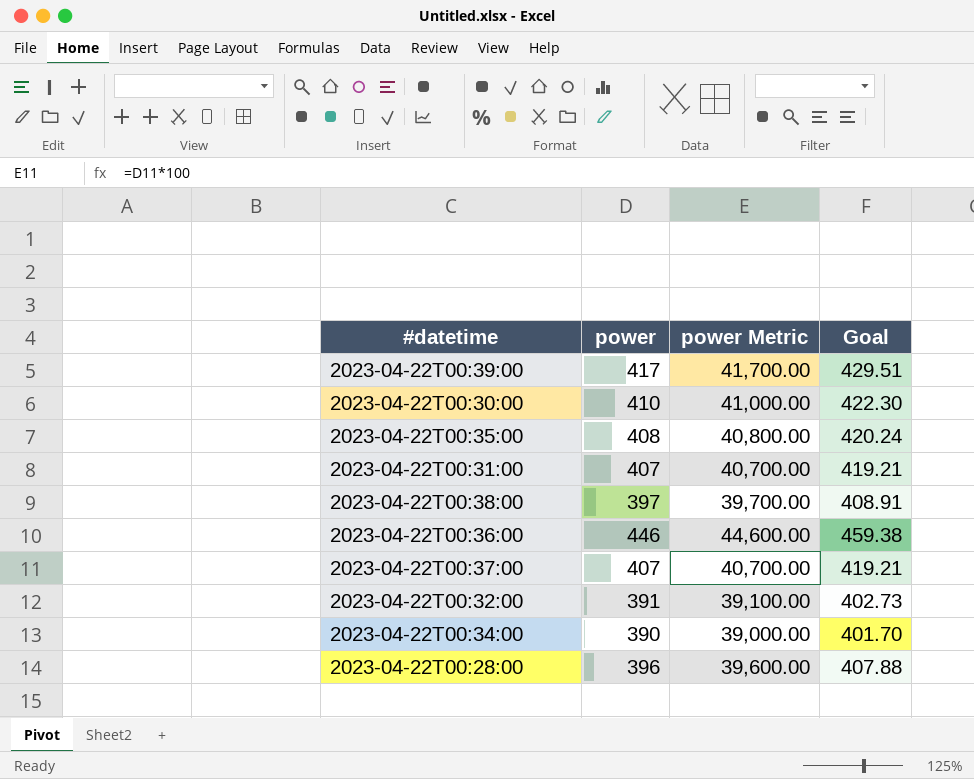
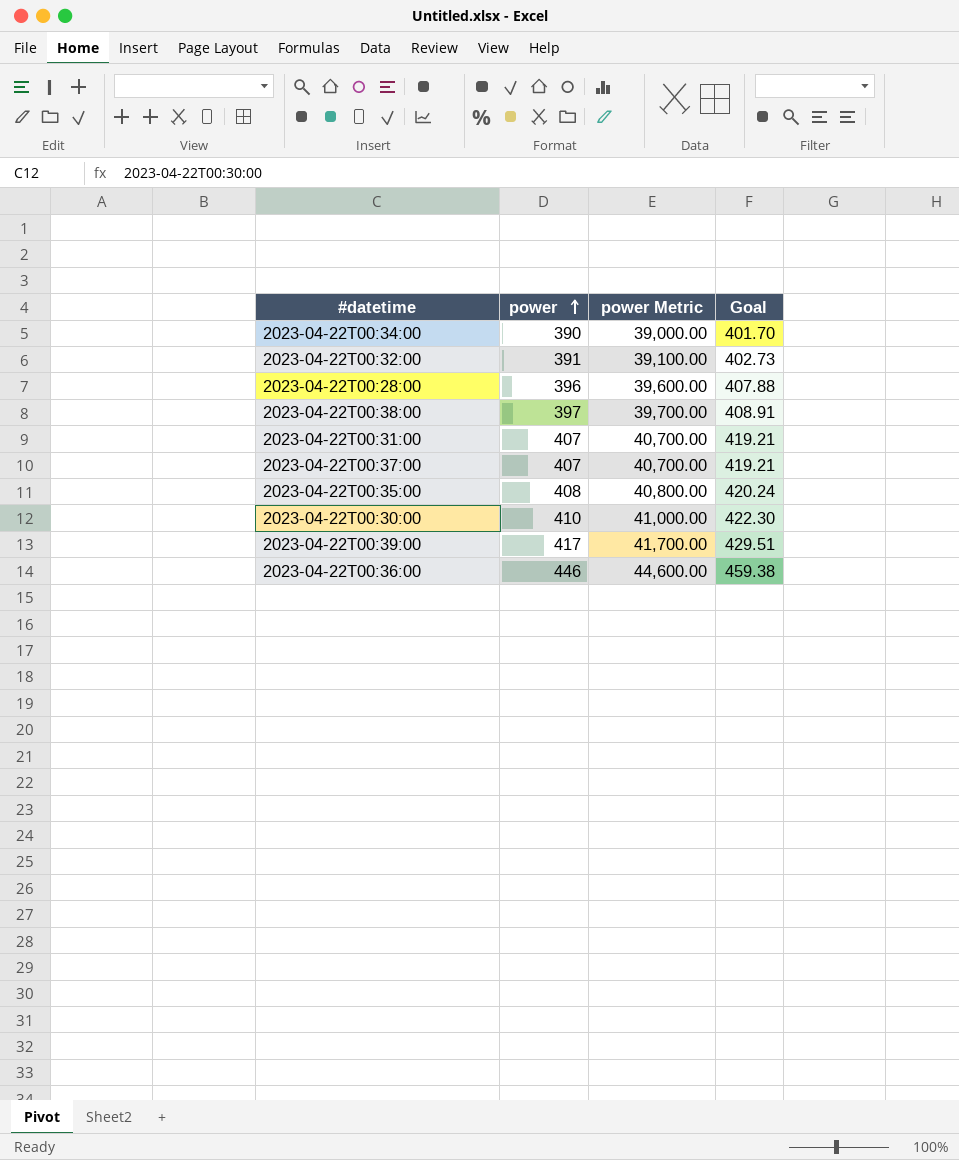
row order: none -> power ascending

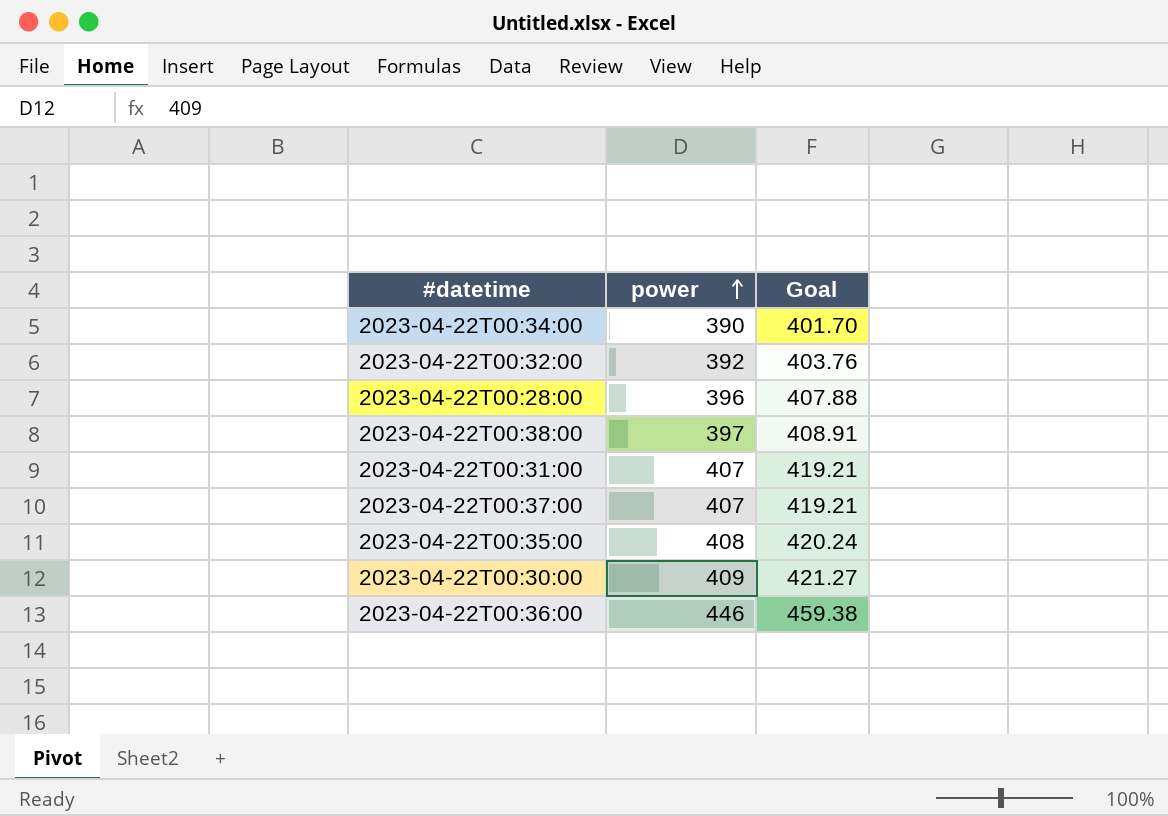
column power Metric | formula: [power] * 100 -> none
row 2023-04-22T00:39:00: 417 | 41,700.00 | 429.51 -> none
2023-04-22T00:32:00 | power: 391 -> 392
2023-04-22T00:32:00 | Goal: 402.73 -> 403.76
2023-04-22T00:30:00 | power: 410 -> 409
2023-04-22T00:30:00 | Goal: 422.30 -> 421.27

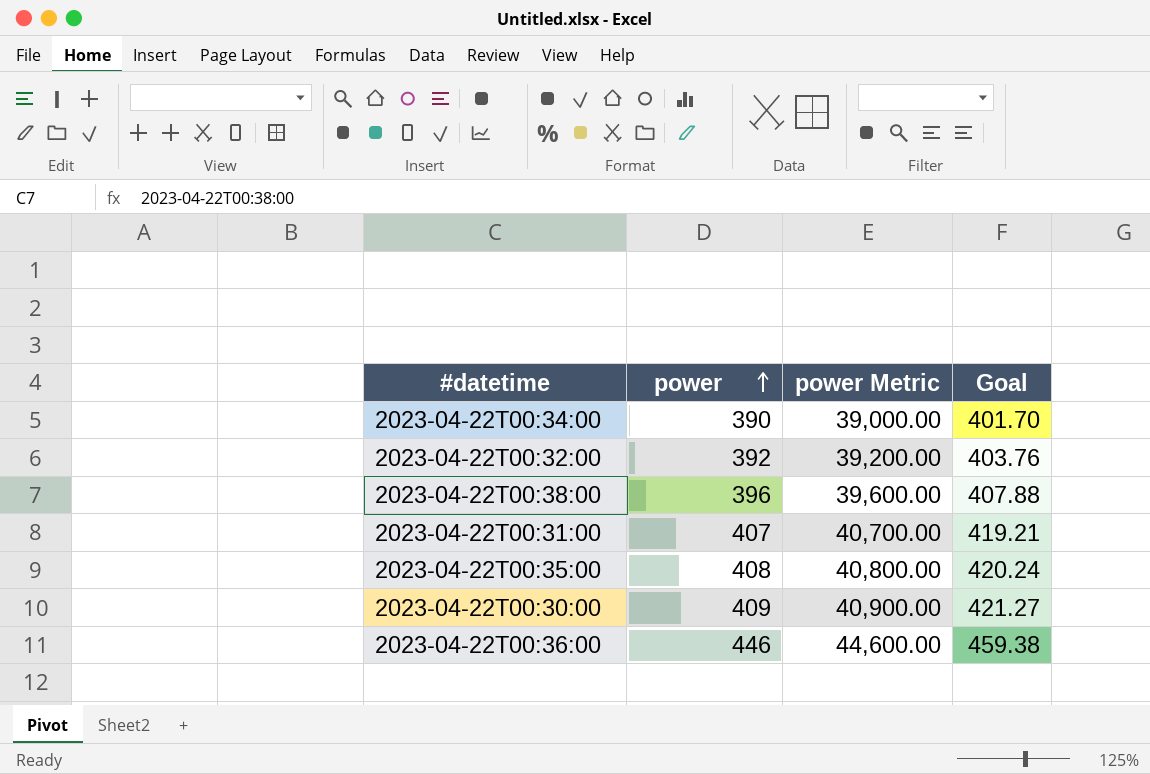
column power Metric | formula: none -> [power] * 100
row 2023-04-22T00:28:00: 396 | 407.88 -> none
row 2023-04-22T00:37:00: 407 | 419.21 -> none
2023-04-22T00:38:00 | power: 397 -> 396
2023-04-22T00:38:00 | Goal: 408.91 -> 407.88

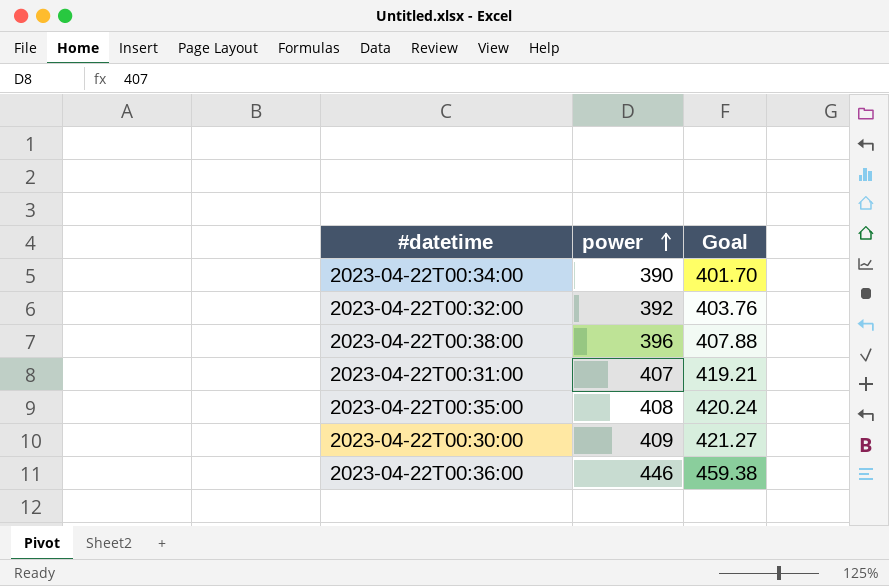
column power Metric | formula: [power] * 100 -> none

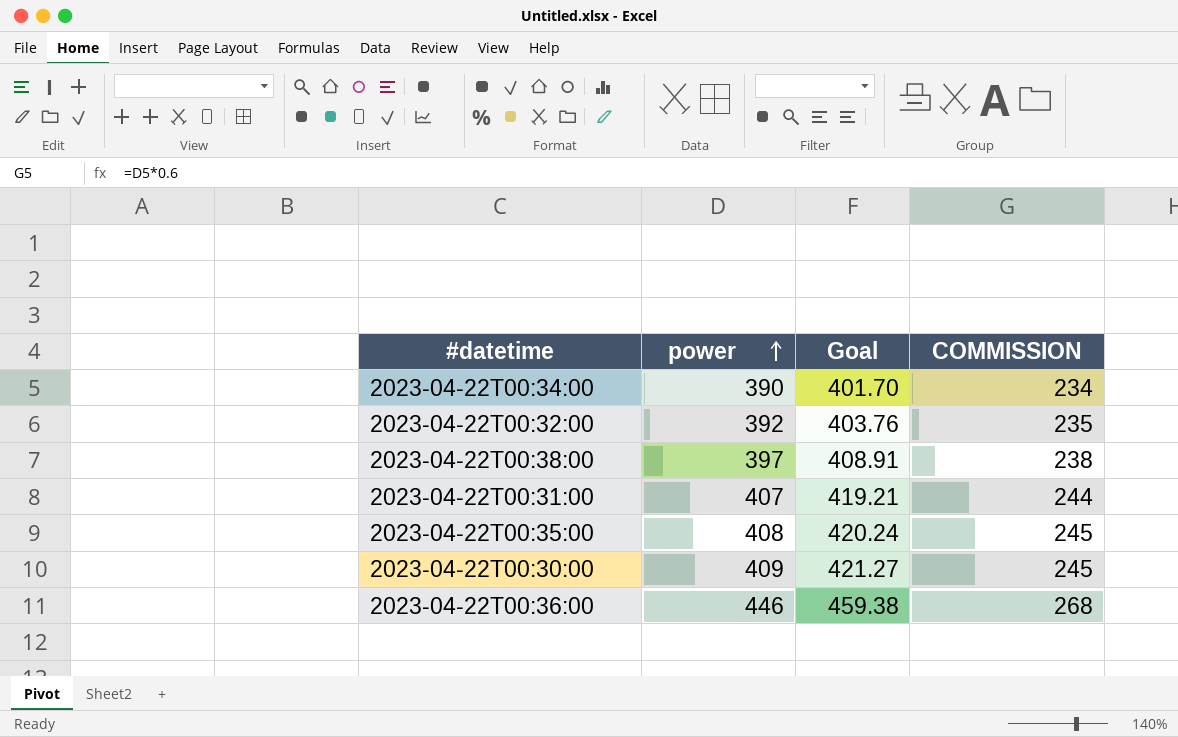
column COMMISSION | formula: none -> [power] * 0.6
2023-04-22T00:38:00 | power: 396 -> 397
2023-04-22T00:38:00 | Goal: 407.88 -> 408.91

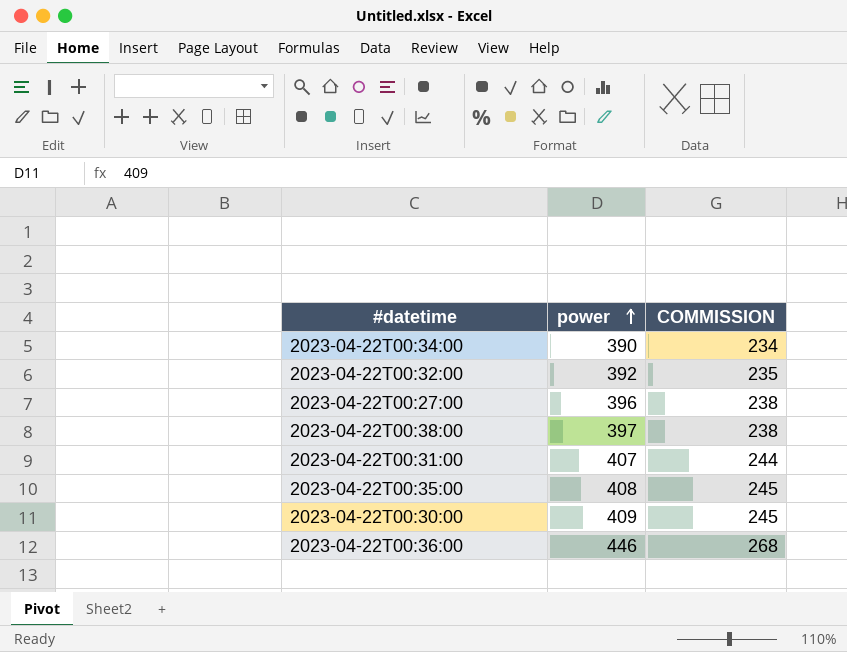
column Goal | formula: [power] * 1.03 -> none
row 2023-04-22T00:27:00: none -> 396 | 238

